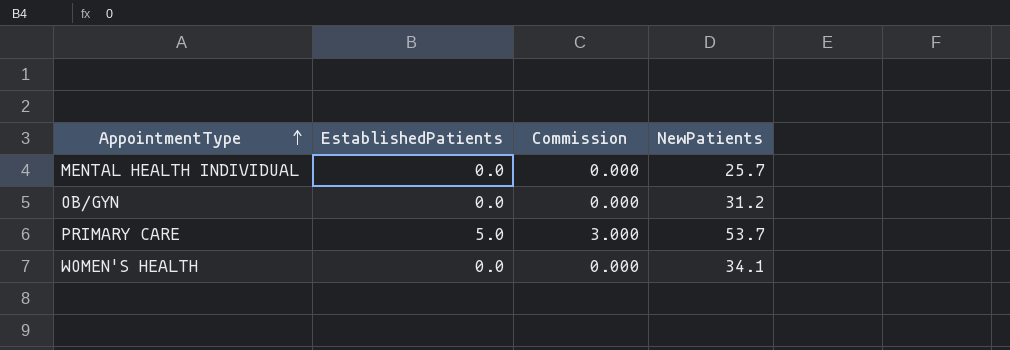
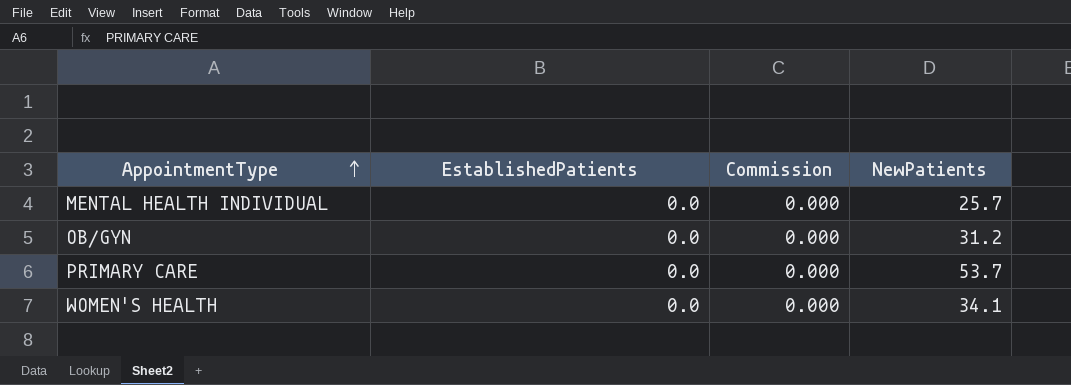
PRIMARY CARE | EstablishedPatients: 5.0 -> 0.0
PRIMARY CARE | Commission: 3.000 -> 0.000

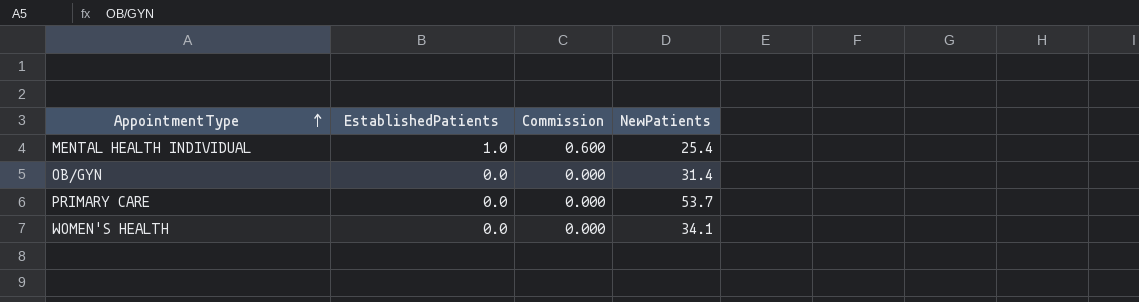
MENTAL HEALTH INDIVIDUAL | EstablishedPatients: 0.0 -> 1.0
MENTAL HEALTH INDIVIDUAL | Commission: 0.000 -> 0.600
MENTAL HEALTH INDIVIDUAL | NewPatients: 25.7 -> 25.4
OB/GYN | NewPatients: 31.2 -> 31.4

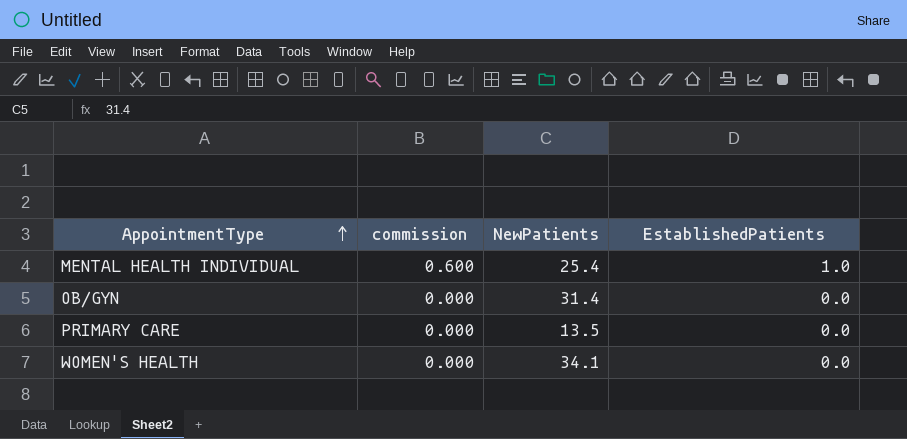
column name: Commission -> commission
column EstablishedPatients | position: 2 -> 4
PRIMARY CARE | NewPatients: 53.7 -> 13.5

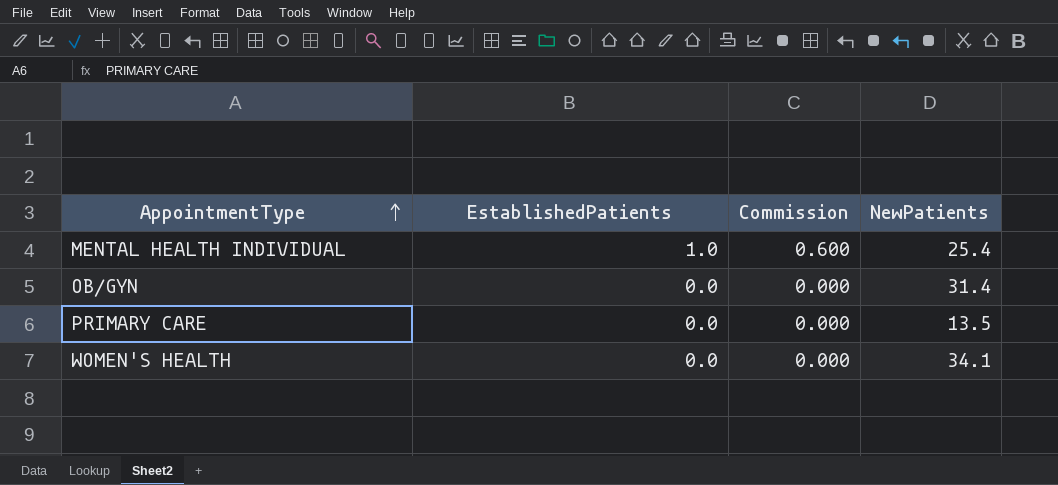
column EstablishedPatients | position: 4 -> 2
column name: commission -> Commission

